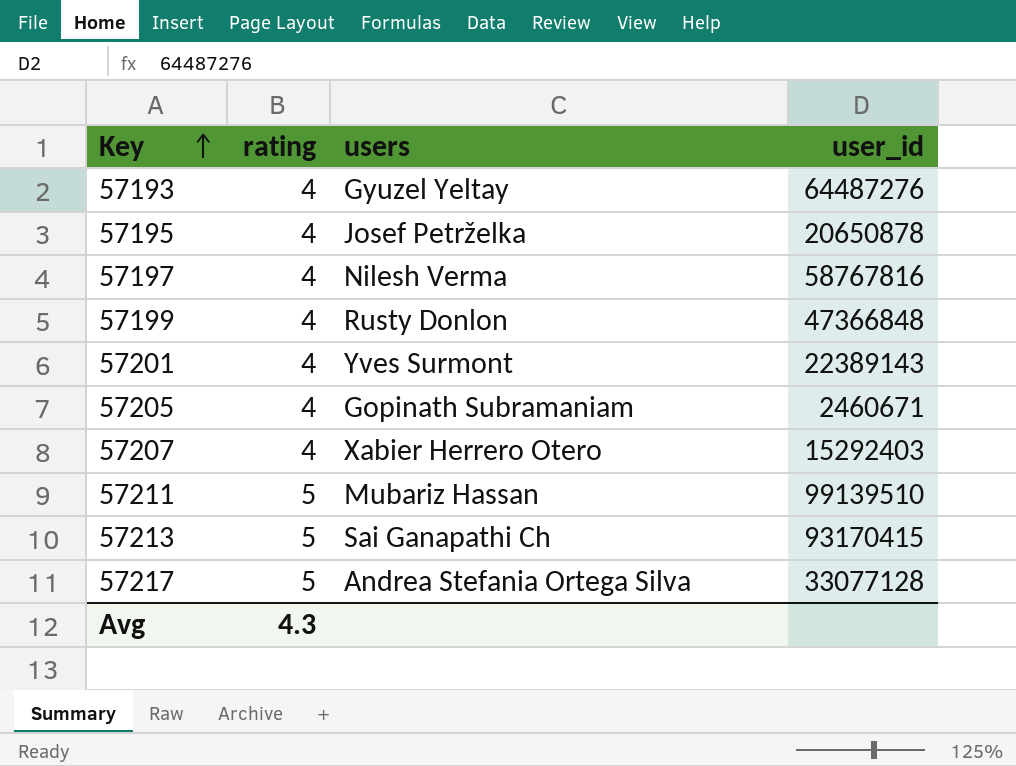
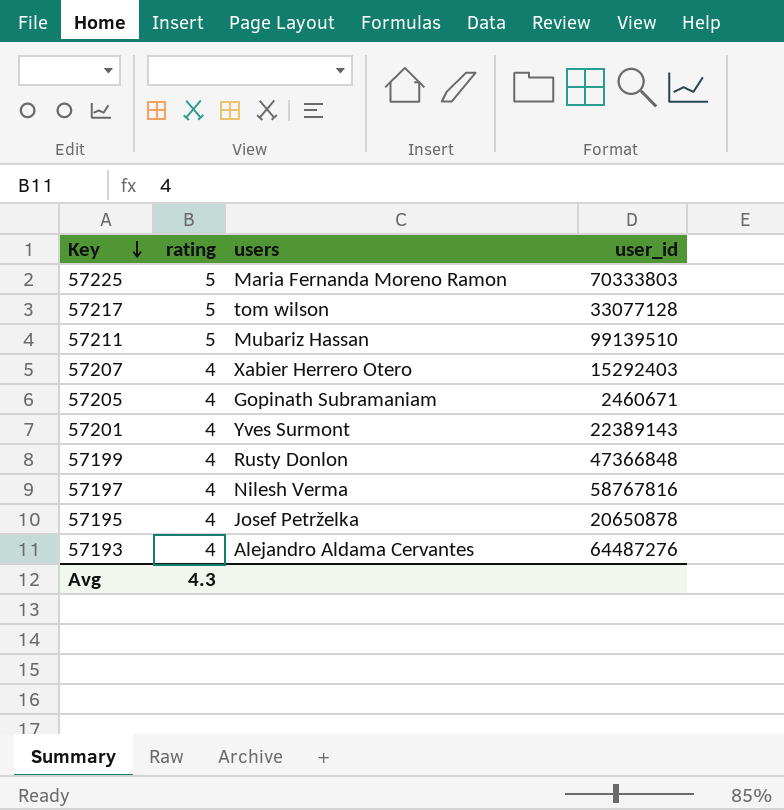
row order: Key ascending -> Key descending
row 57213: 5 | Sai Ganapathi Ch | 93170415 -> none
row 57225: none -> 5 | Maria Fernanda Moreno Ramon | 70333803
57217 | users: Andrea Stefania Ortega Silva -> tom wilson
57193 | users: Gyuzel Yeltay -> Alejandro Aldama Cervantes

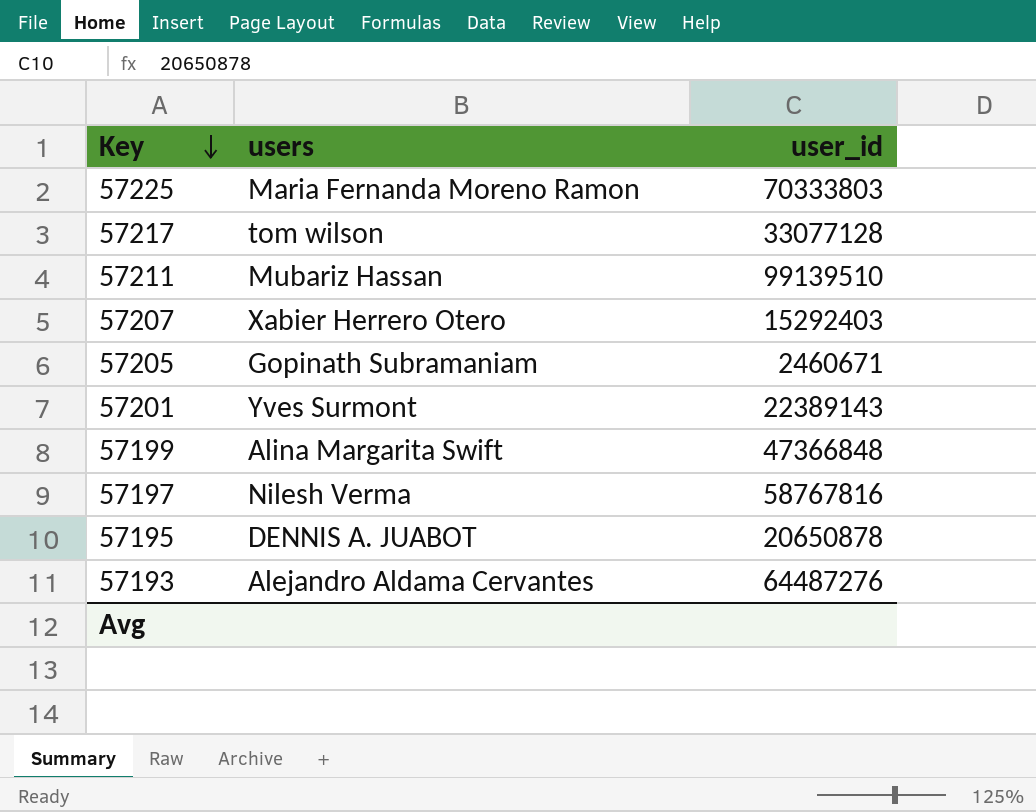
column rating | position: 2 -> none
57199 | users: Rusty Donlon -> Alina Margarita Swift
57195 | users: Josef Petrželka -> DENNIS A. JUABOT

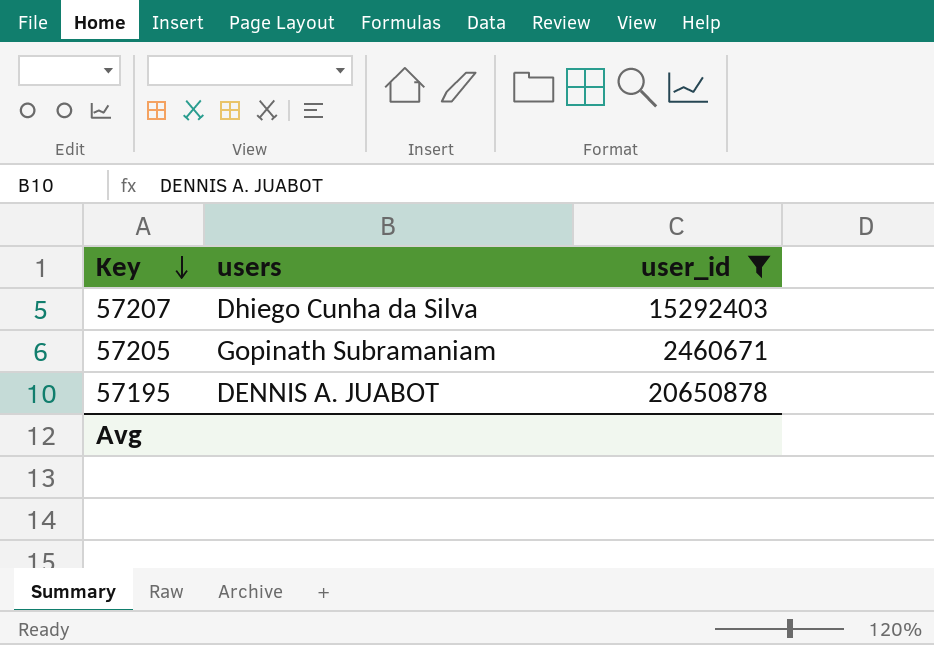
filter: none -> user_id <= 20650878
57207 | users: Xabier Herrero Otero -> Dhiego Cunha da Silva

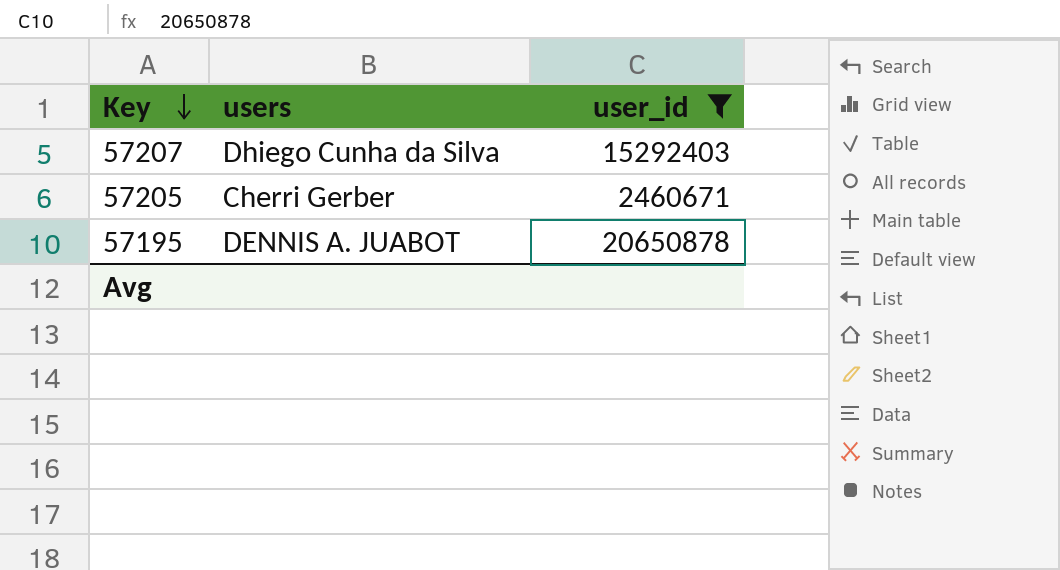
57205 | users: Gopinath Subramaniam -> Cherri Gerber

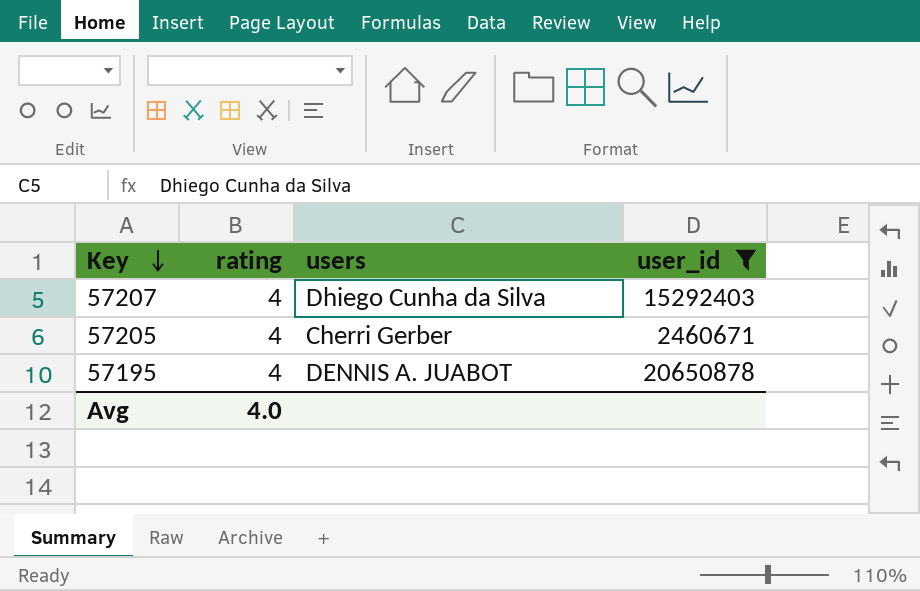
column rating | position: none -> 2

